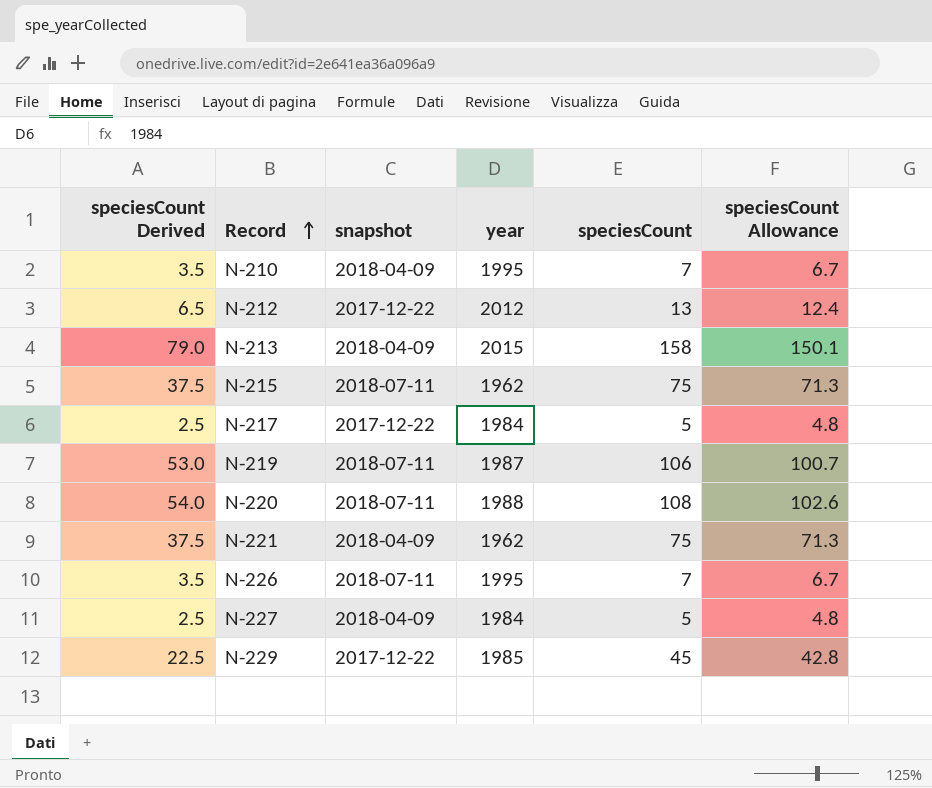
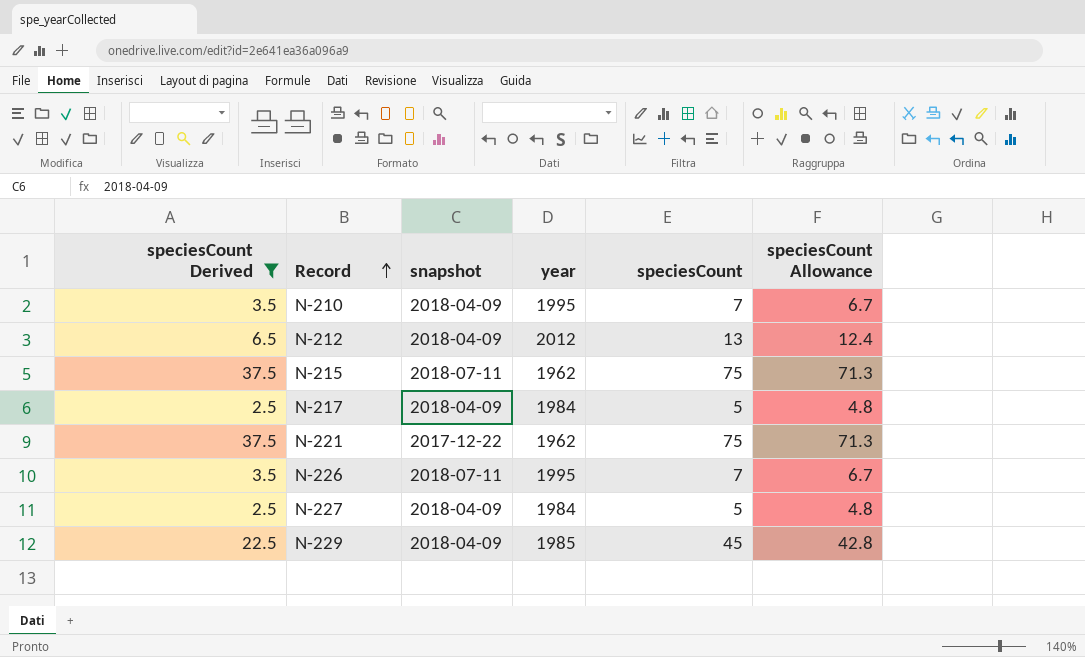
filter: none -> speciesCount Derived <= 37.5
N-212 | snapshot: 2017-12-22 -> 2018-04-09
N-217 | snapshot: 2017-12-22 -> 2018-04-09
N-221 | snapshot: 2018-04-09 -> 2017-12-22
N-229 | snapshot: 2017-12-22 -> 2018-04-09

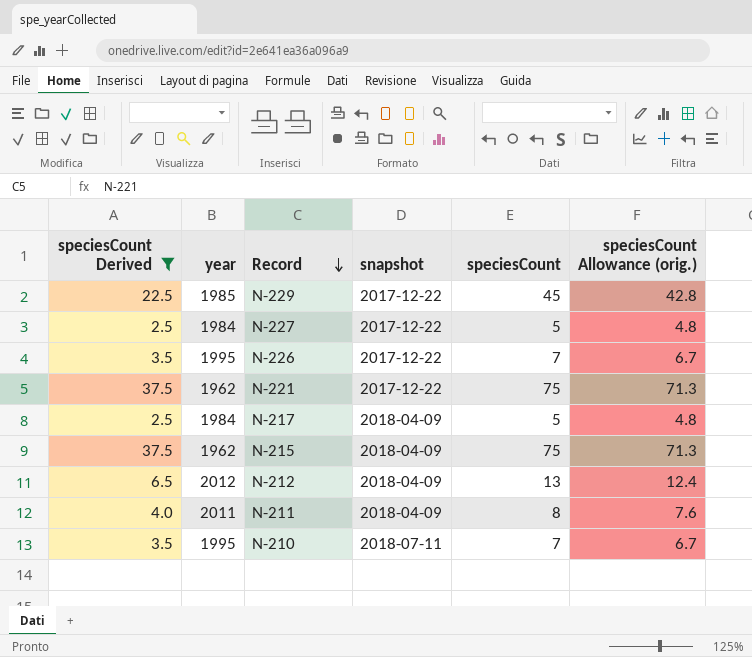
row order: Record ascending -> Record descending
column year | position: 4 -> 2
column name: speciesCount Allowance -> speciesCount Allowance (orig.)
N-229 | snapshot: 2018-04-09 -> 2017-12-22
N-227 | snapshot: 2018-04-09 -> 2017-12-22
N-226 | snapshot: 2018-07-11 -> 2017-12-22
N-215 | snapshot: 2018-07-11 -> 2018-04-09
row N-211: none -> 4.0 | 2011 | 2018-04-09 | 8 | 7.6
N-210 | snapshot: 2018-04-09 -> 2018-07-11

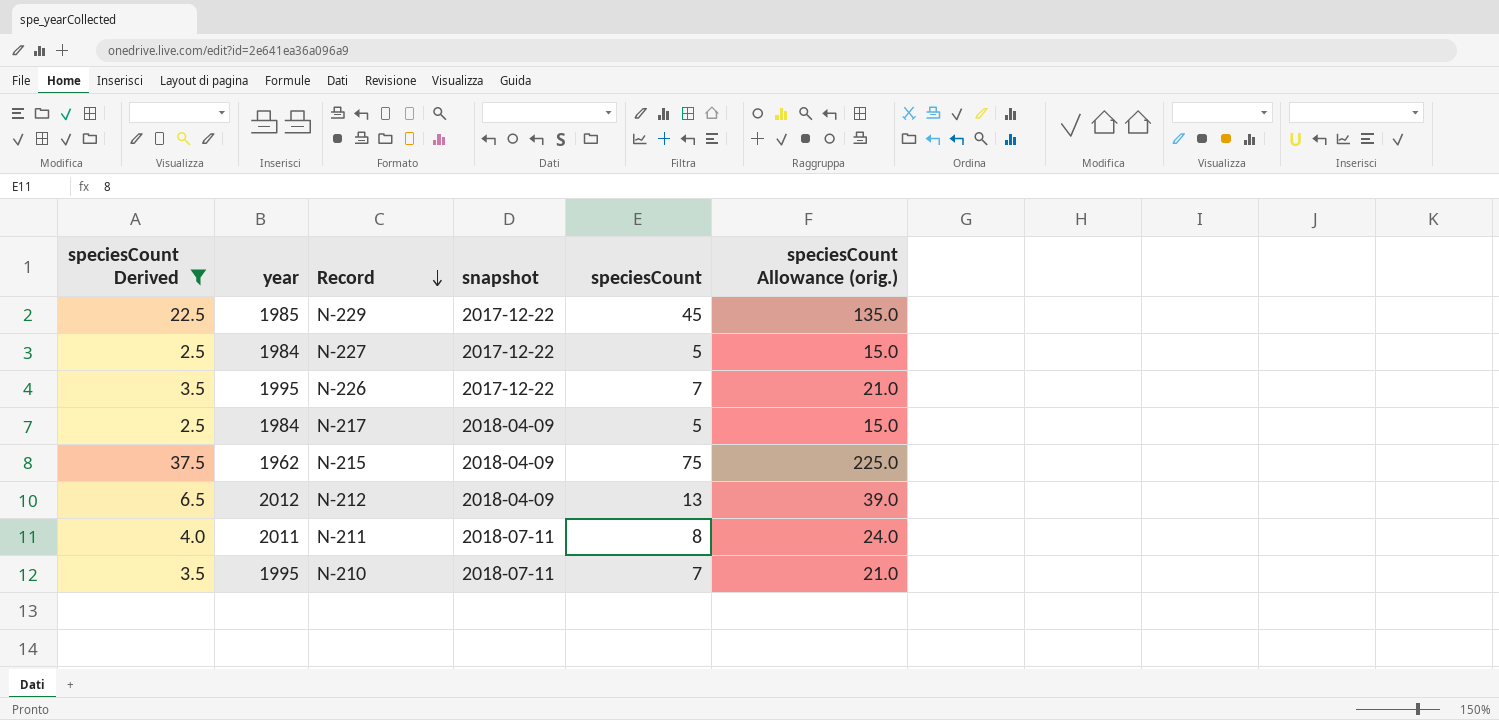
column speciesCount Allowance (orig.) | formula: [speciesCount] * 0.95 -> [speciesCount] * 3
row N-221: 37.5 | 1962 | 2017-12-22 | 75 | 71.3 -> none
N-211 | snapshot: 2018-04-09 -> 2018-07-11

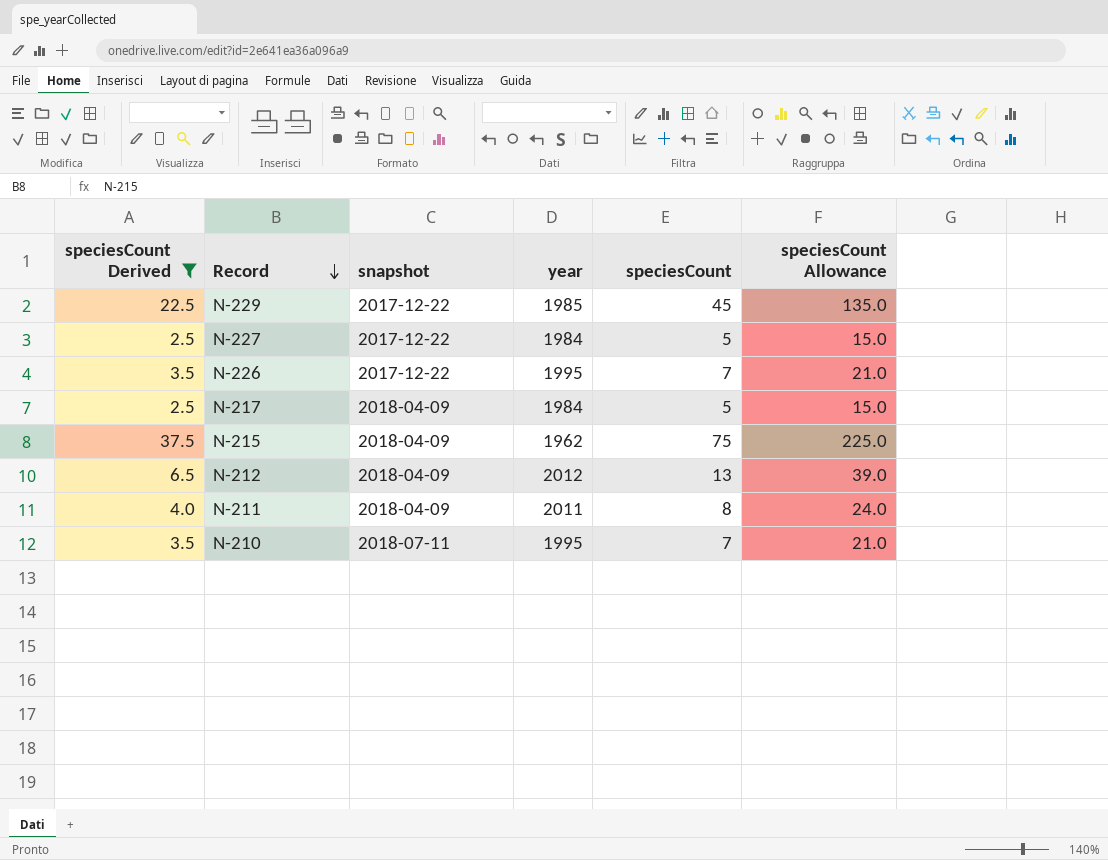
column year | position: 2 -> 4
column name: speciesCount Allowance (orig.) -> speciesCount Allowance
N-211 | snapshot: 2018-07-11 -> 2018-04-09

